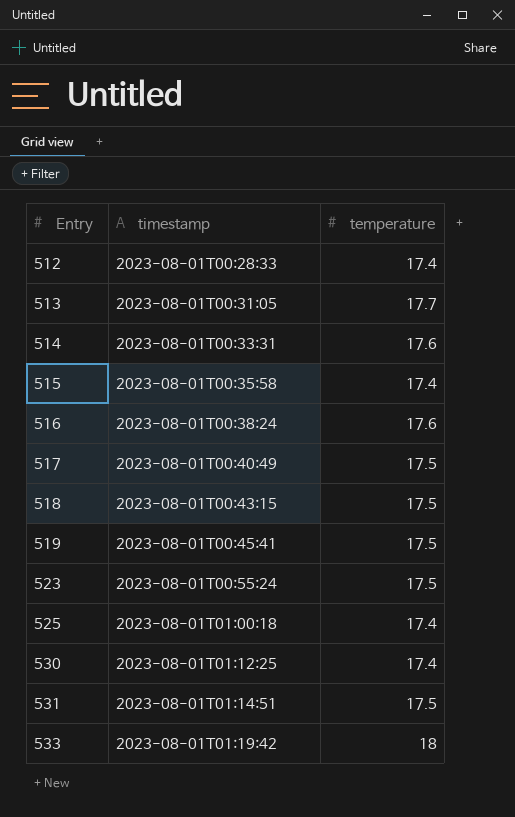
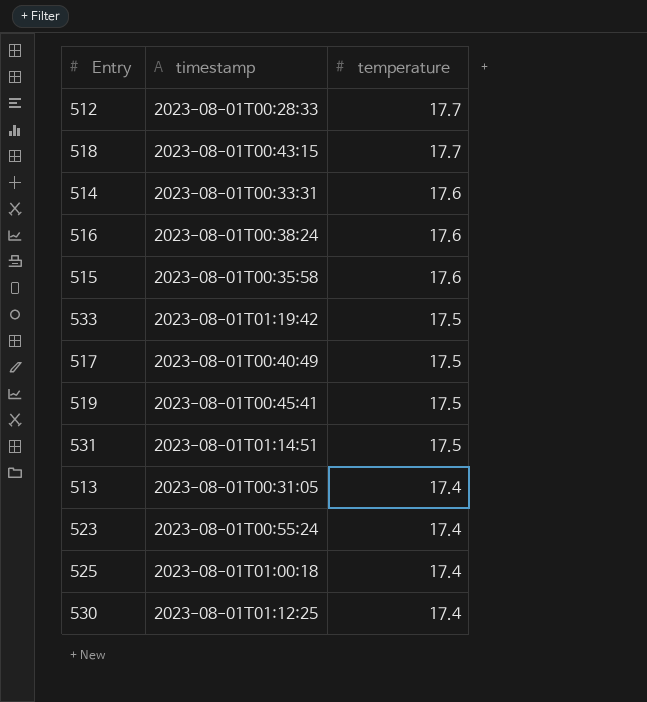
row order: Entry ascending -> temperature descending
512 | temperature: 17.4 -> 17.7
518 | temperature: 17.5 -> 17.7
515 | temperature: 17.4 -> 17.6
533 | temperature: 18 -> 17.5
513 | temperature: 17.7 -> 17.4
523 | temperature: 17.5 -> 17.4

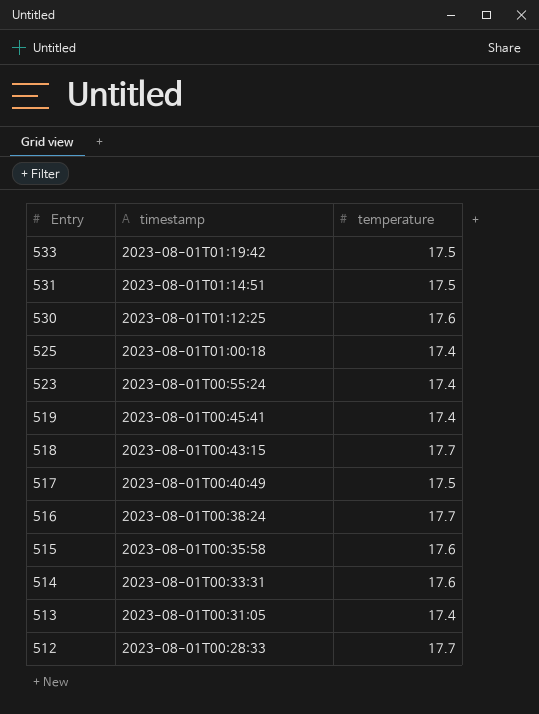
row order: temperature descending -> Entry descending
530 | temperature: 17.4 -> 17.6
519 | temperature: 17.5 -> 17.4
516 | temperature: 17.6 -> 17.7

